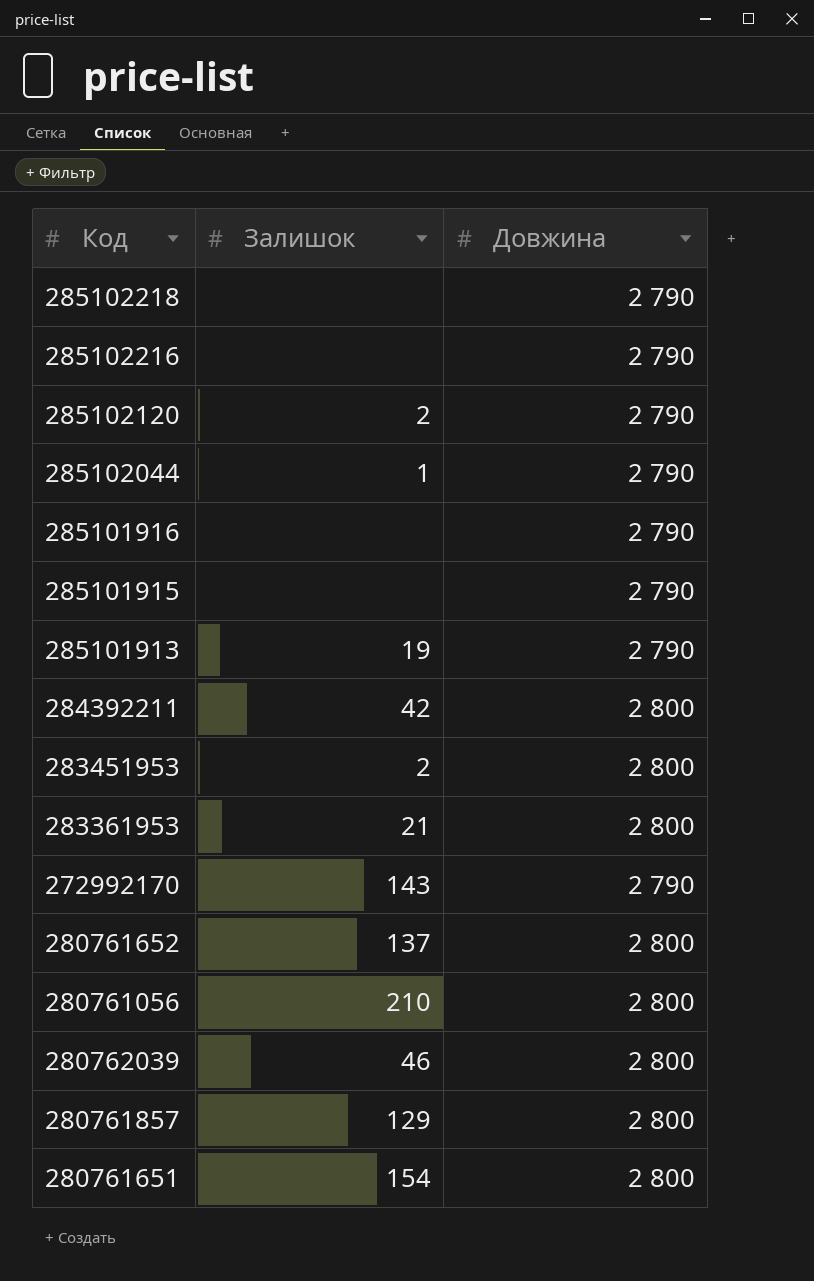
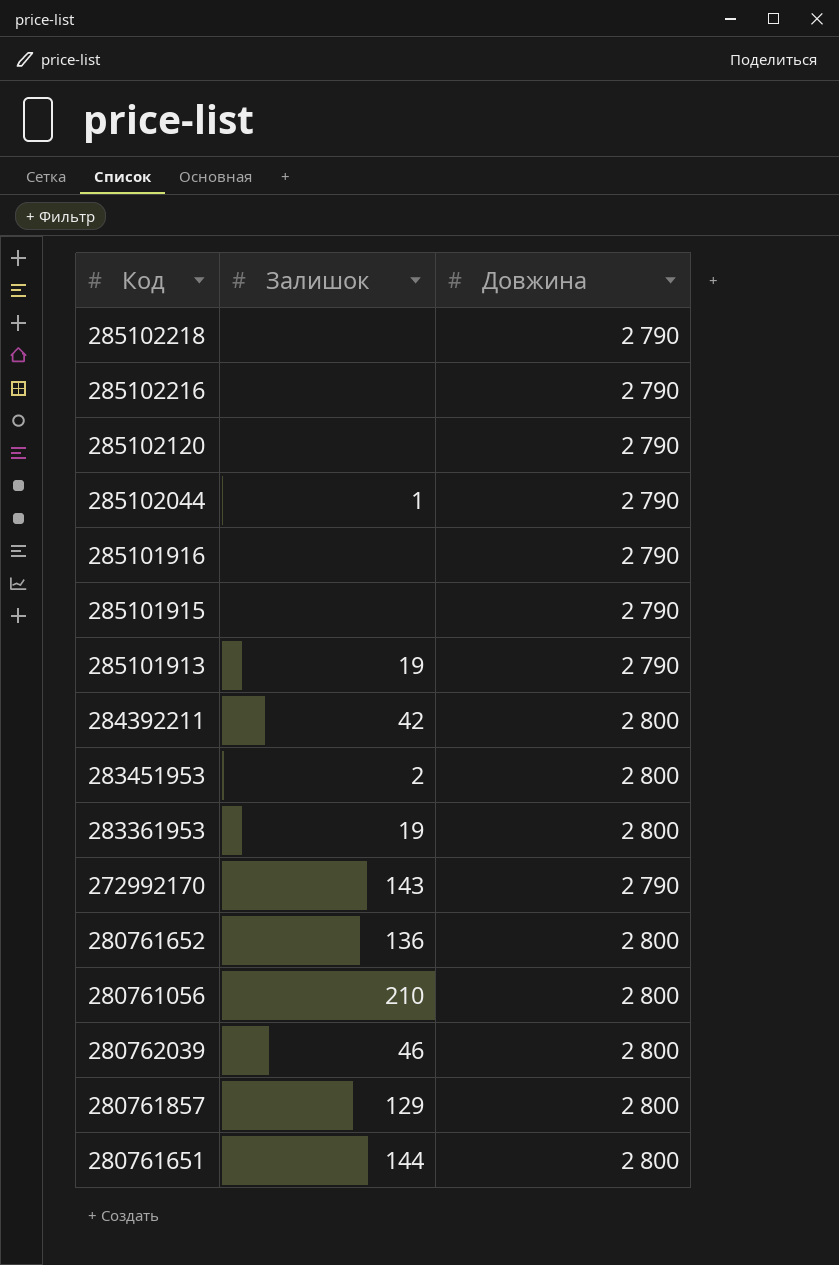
285102120 | Залишок: 2 -> none
283361953 | Залишок: 21 -> 19
280761652 | Залишок: 137 -> 136
280761651 | Залишок: 154 -> 144

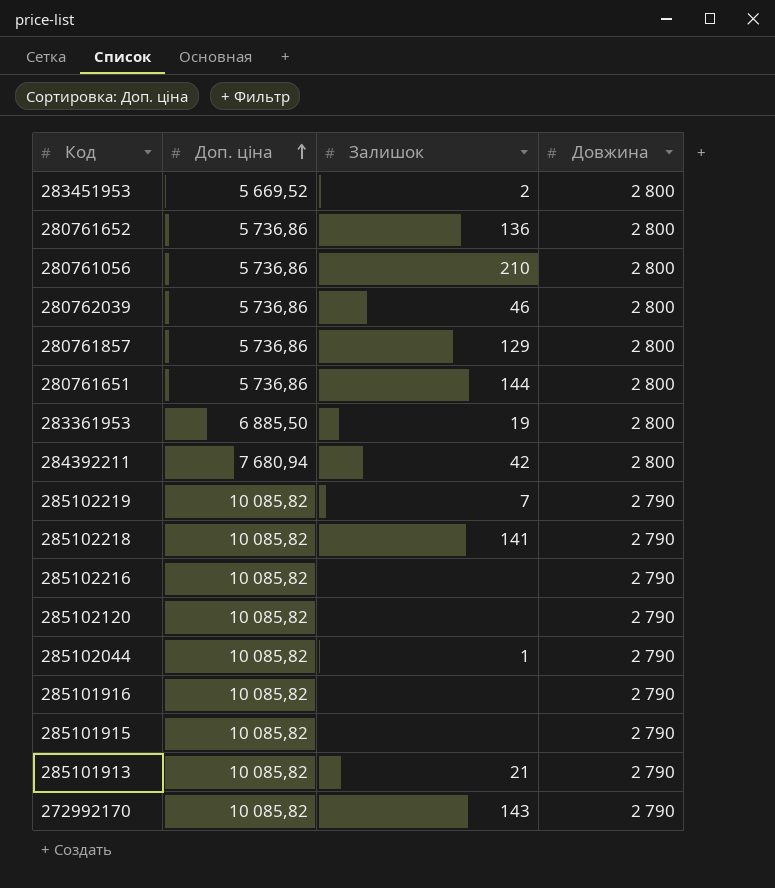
row order: none -> Доп. ціна ascending
column Доп. ціна | position: none -> 2
row 285102219: none -> 10 085,82 | 7 | 2 790
285102218 | Залишок: none -> 141
285101913 | Залишок: 19 -> 21

